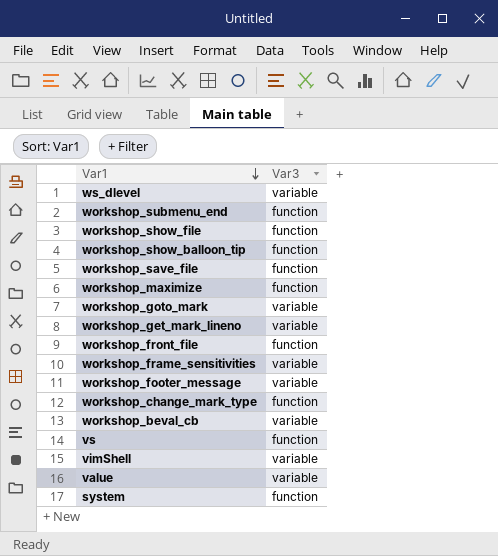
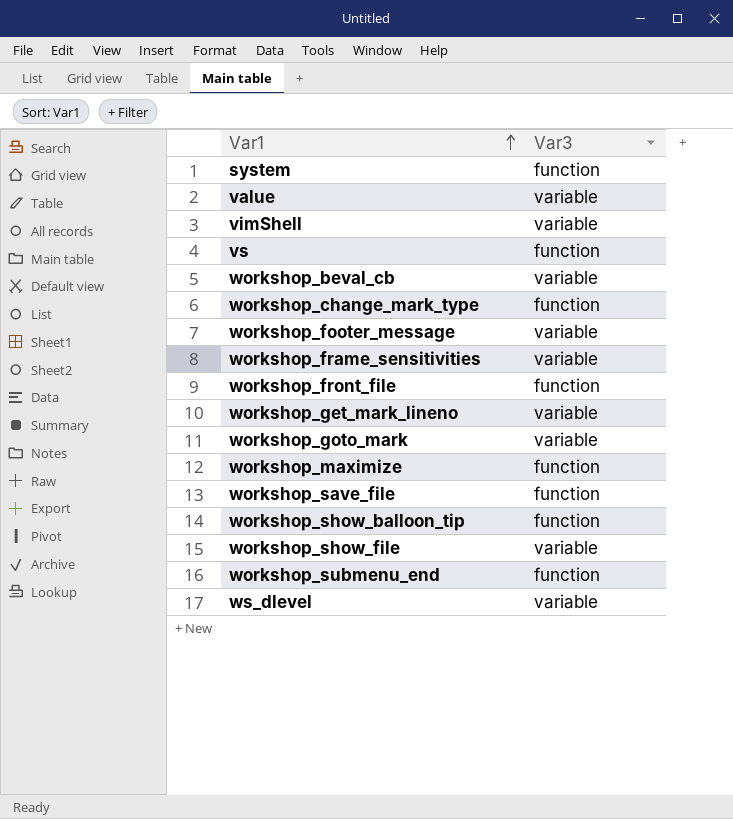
row order: Var1 descending -> Var1 ascending
workshop_show_file | Var3: function -> variable

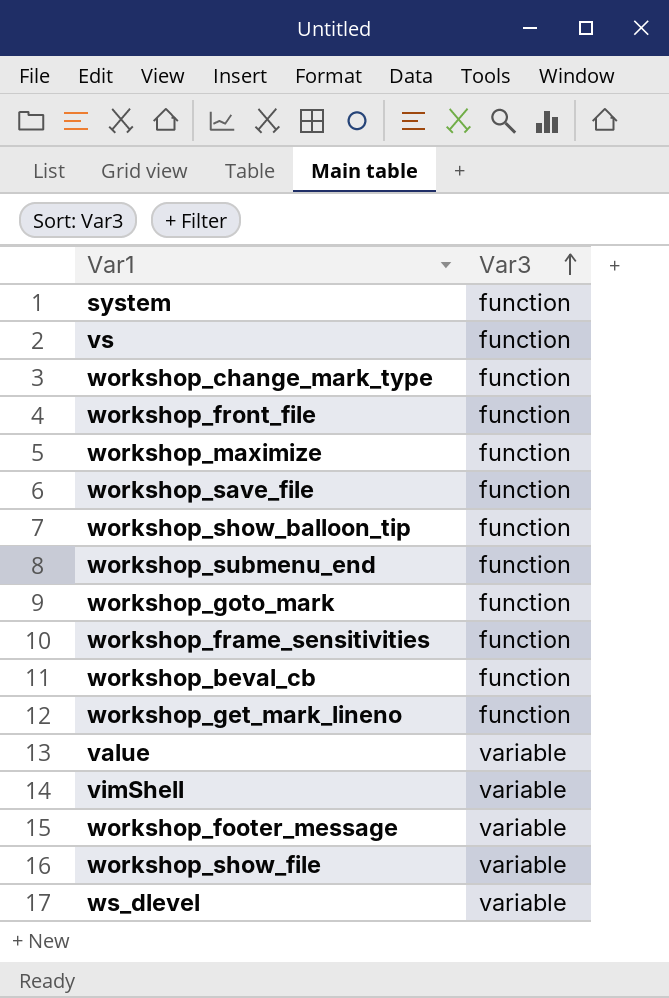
row order: Var1 ascending -> Var3 ascending
workshop_goto_mark | Var3: variable -> function
workshop_frame_sensitivities | Var3: variable -> function
workshop_beval_cb | Var3: variable -> function
workshop_get_mark_lineno | Var3: variable -> function

